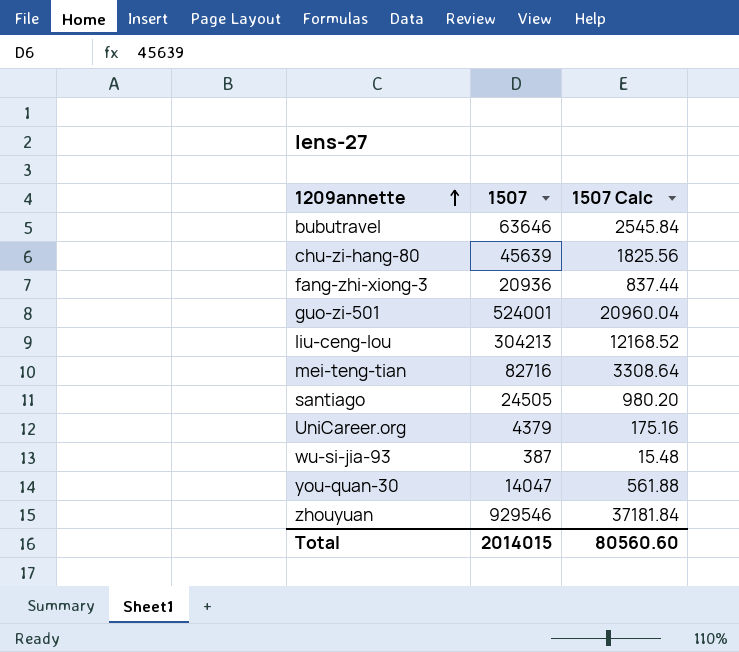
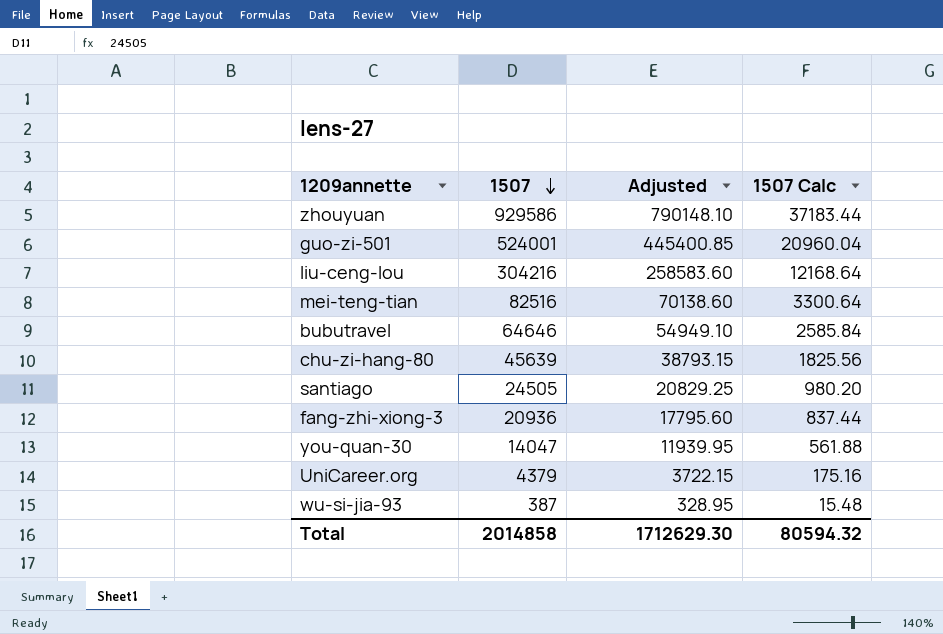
row order: 1209annette ascending -> 1507 descending
column Adjusted | formula: none -> [1507] * 0.85
zhouyuan | 1507: 929546 -> 929586
zhouyuan | 1507 Calc: 37181.84 -> 37183.44
liu-ceng-lou | 1507: 304213 -> 304216
liu-ceng-lou | 1507 Calc: 12168.52 -> 12168.64
mei-teng-tian | 1507: 82716 -> 82516
mei-teng-tian | 1507 Calc: 3308.64 -> 3300.64
bubutravel | 1507: 63646 -> 64646
bubutravel | 1507 Calc: 2545.84 -> 2585.84
Total | 1507: 2014015 -> 2014858
Total | 1507 Calc: 80560.60 -> 80594.32

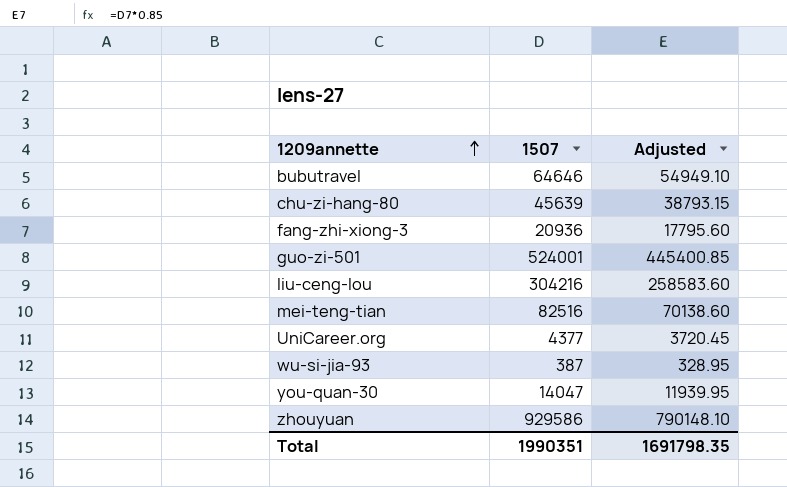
row order: 1507 descending -> 1209annette ascending
column 1507 Calc | formula: [1507] * 0.04 -> none
row santiago: 24505 | 20829.25 | 980.20 -> none
UniCareer.org | 1507: 4379 -> 4377
UniCareer.org | Adjusted: 3722.15 -> 3720.45
Total | 1507: 2014858 -> 1990351
Total | Adjusted: 1712629.30 -> 1691798.35

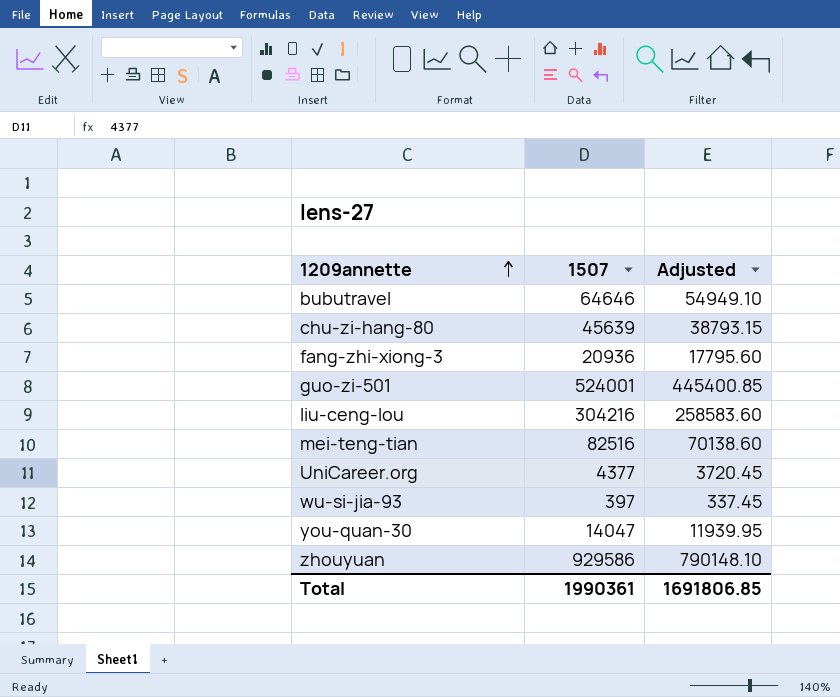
wu-si-jia-93 | 1507: 387 -> 397
wu-si-jia-93 | Adjusted: 328.95 -> 337.45
Total | 1507: 1990351 -> 1990361
Total | Adjusted: 1691798.35 -> 1691806.85

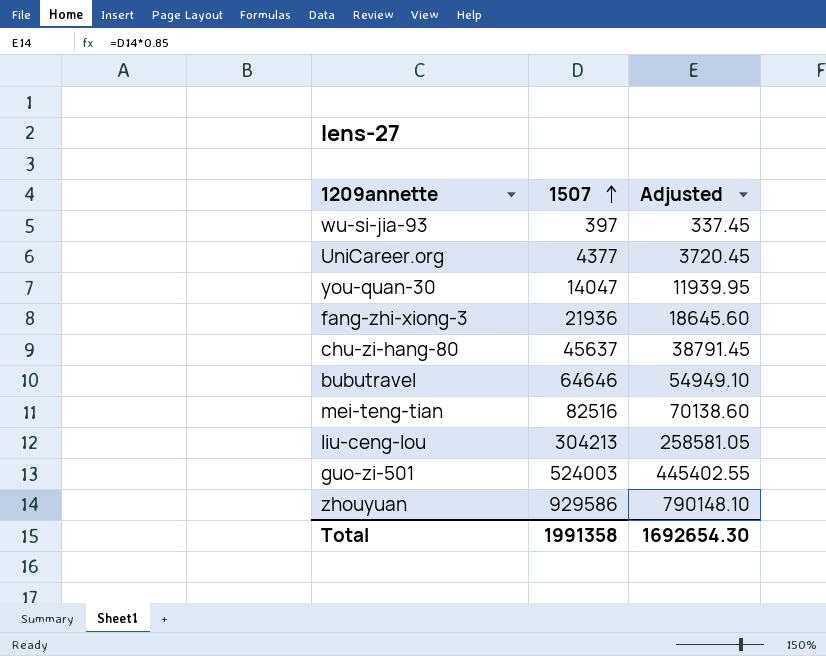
row order: 1209annette ascending -> 1507 ascending
fang-zhi-xiong-3 | 1507: 20936 -> 21936
fang-zhi-xiong-3 | Adjusted: 17795.60 -> 18645.60
chu-zi-hang-80 | 1507: 45639 -> 45637
chu-zi-hang-80 | Adjusted: 38793.15 -> 38791.45
liu-ceng-lou | 1507: 304216 -> 304213
liu-ceng-lou | Adjusted: 258583.60 -> 258581.05
guo-zi-501 | 1507: 524001 -> 524003
guo-zi-501 | Adjusted: 445400.85 -> 445402.55
Total | 1507: 1990361 -> 1991358
Total | Adjusted: 1691806.85 -> 1692654.30

